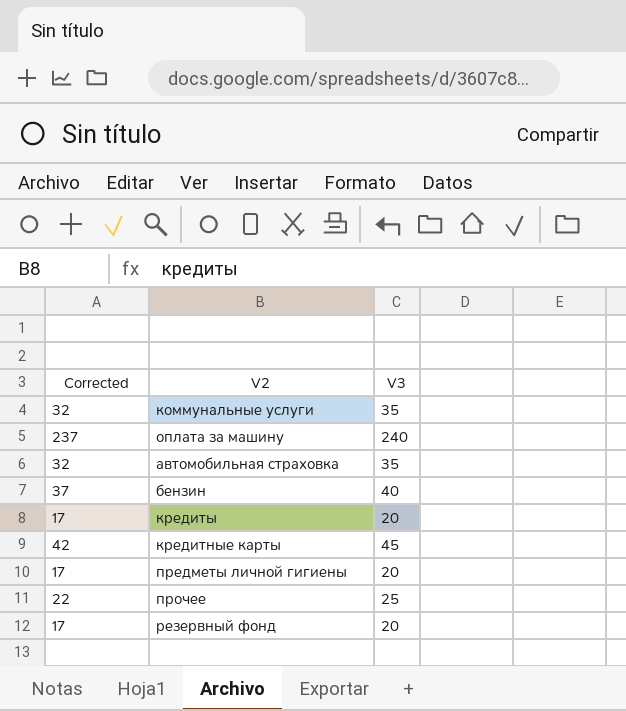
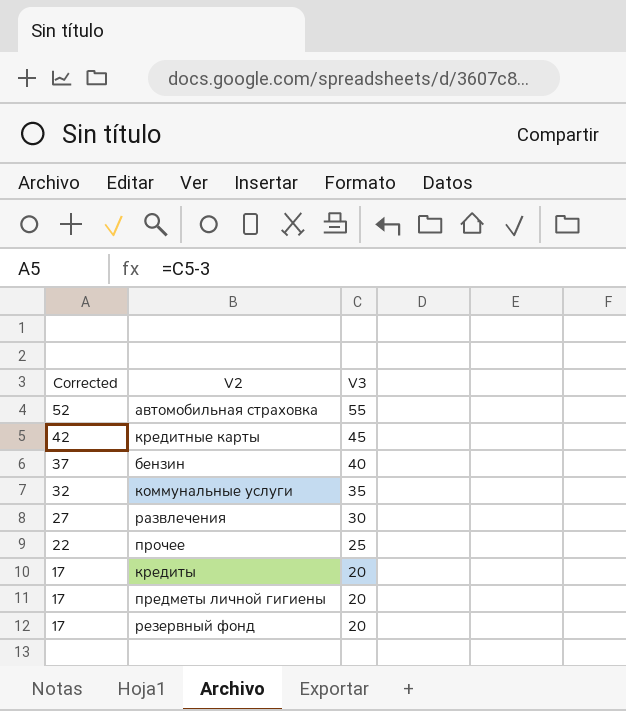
row order: none -> Corrected descending
row оплата за машину: 237 | 240 -> none
автомобильная страховка | Corrected: 32 -> 52
автомобильная страховка | V3: 35 -> 55
row развлечения: none -> 27 | 30

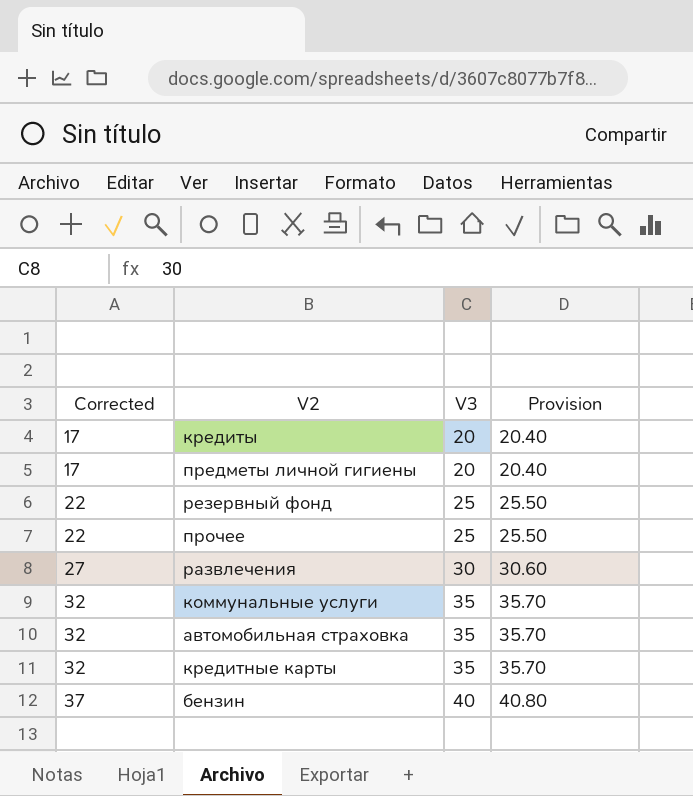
row order: Corrected descending -> Corrected ascending
column Provision | formula: none -> [V3] * 1.02
резервный фонд | Corrected: 17 -> 22
резервный фонд | V3: 20 -> 25
автомобильная страховка | Corrected: 52 -> 32
автомобильная страховка | V3: 55 -> 35
кредитные карты | Corrected: 42 -> 32
кредитные карты | V3: 45 -> 35

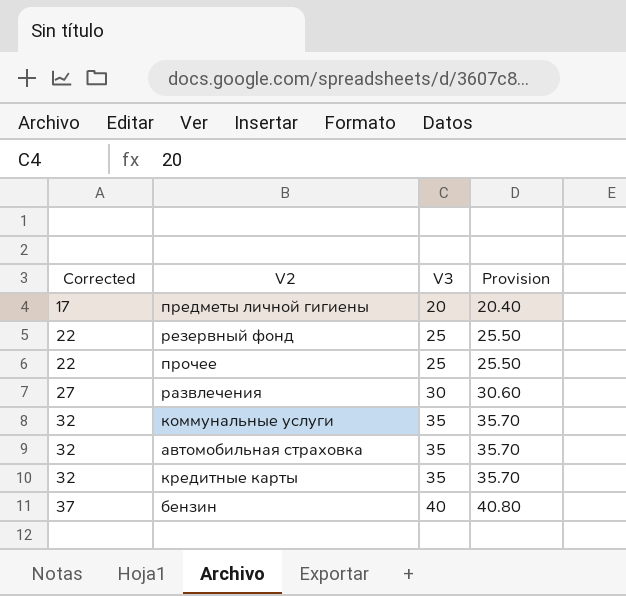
row кредиты: 17 | 20 | 20.40 -> none

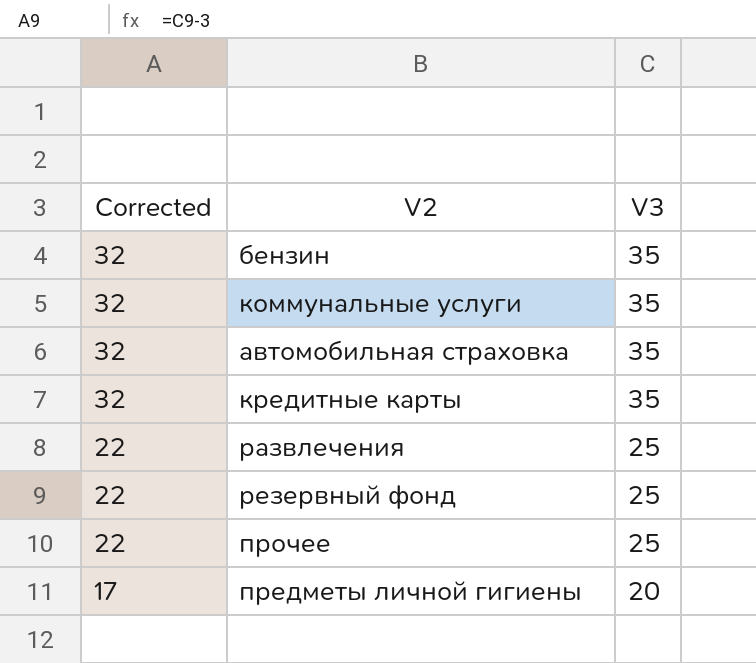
row order: Corrected ascending -> Corrected descending
column Provision | formula: [V3] * 1.02 -> none
бензин | Corrected: 37 -> 32
бензин | V3: 40 -> 35
развлечения | Corrected: 27 -> 22
развлечения | V3: 30 -> 25

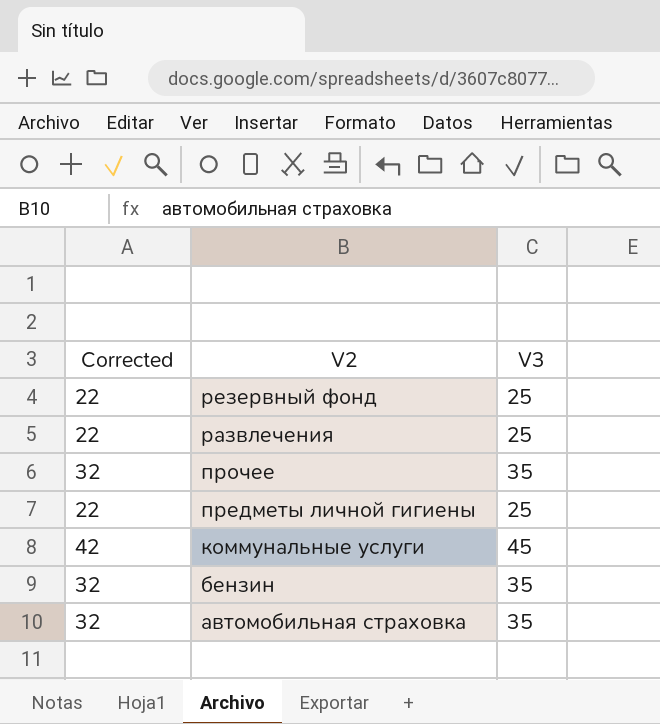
row order: Corrected descending -> V2 descending
row кредитные карты: 32 | 35 -> none
прочее | Corrected: 22 -> 32
прочее | V3: 25 -> 35
предметы личной гигиены | Corrected: 17 -> 22
предметы личной гигиены | V3: 20 -> 25
коммунальные услуги | Corrected: 32 -> 42
коммунальные услуги | V3: 35 -> 45

